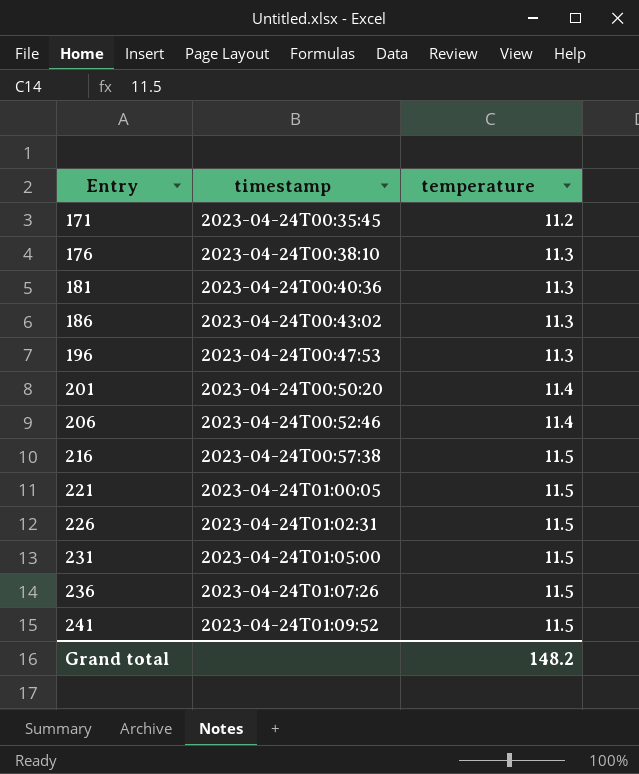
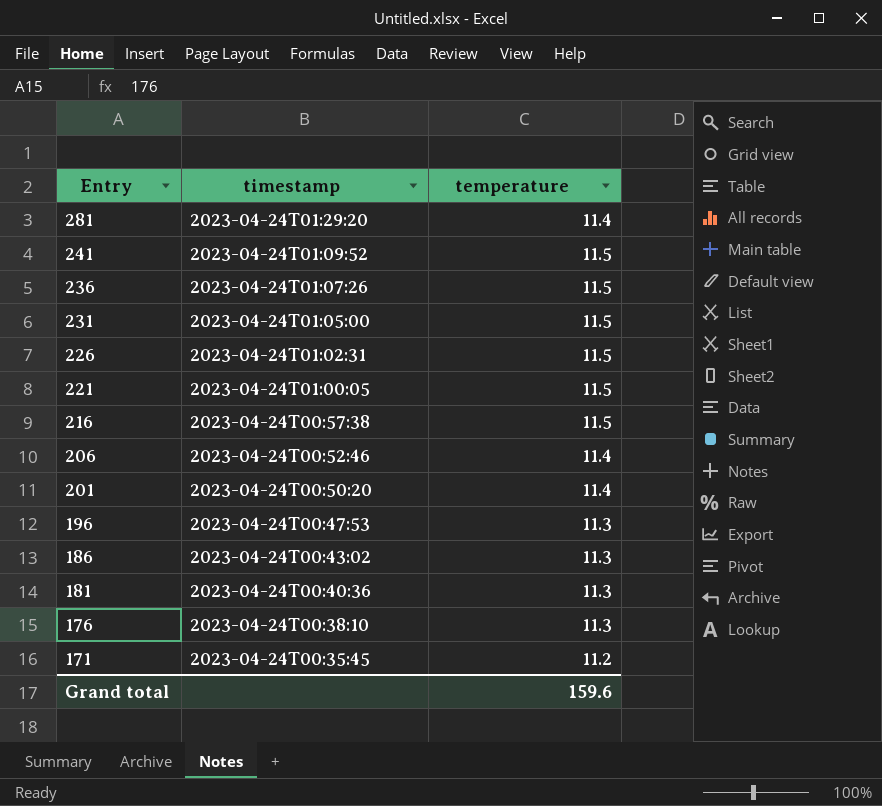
row order: Entry ascending -> Entry descending
row 281: none -> 2023-04-24T01:29:20 | 11.4
Grand total | temperature: 148.2 -> 159.6

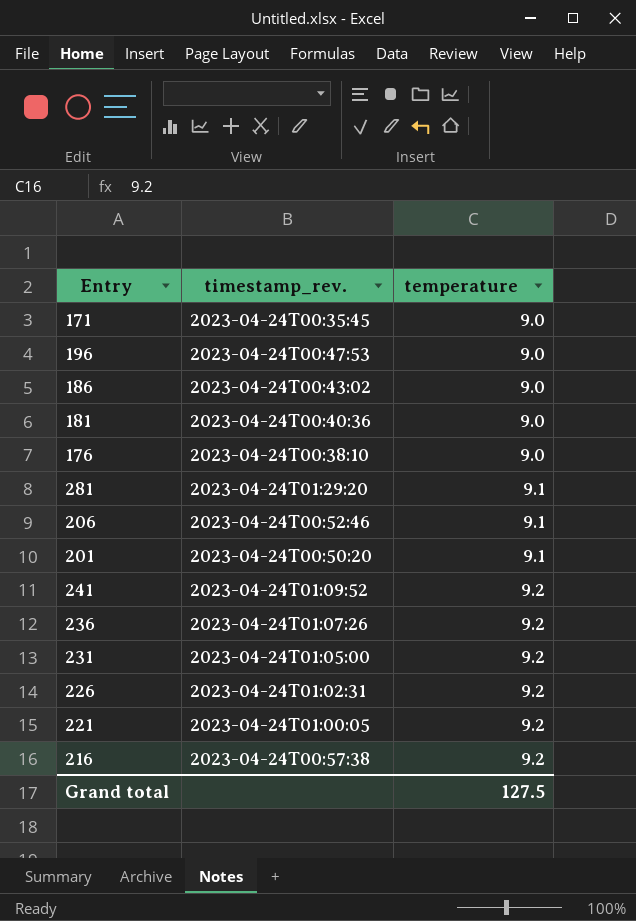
row order: Entry descending -> temperature ascending
column name: timestamp -> timestamp_rev.
171 | temperature: 11.2 -> 9.0
196 | temperature: 11.3 -> 9.0
186 | temperature: 11.3 -> 9.0
181 | temperature: 11.3 -> 9.0
176 | temperature: 11.3 -> 9.0
281 | temperature: 11.4 -> 9.1
206 | temperature: 11.4 -> 9.1
201 | temperature: 11.4 -> 9.1
241 | temperature: 11.5 -> 9.2
236 | temperature: 11.5 -> 9.2
231 | temperature: 11.5 -> 9.2
226 | temperature: 11.5 -> 9.2
221 | temperature: 11.5 -> 9.2
216 | temperature: 11.5 -> 9.2
Grand total | temperature: 159.6 -> 127.5

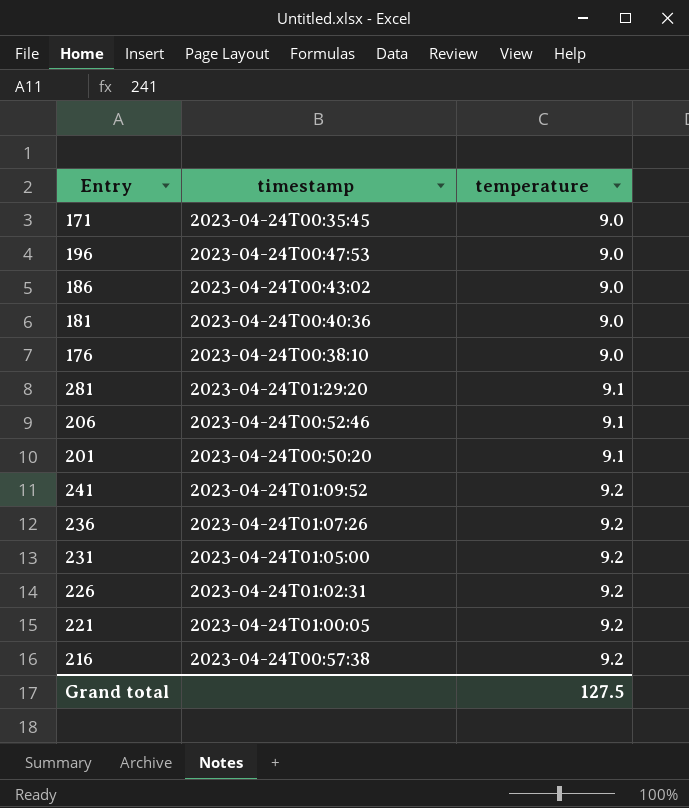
column name: timestamp_rev. -> timestamp

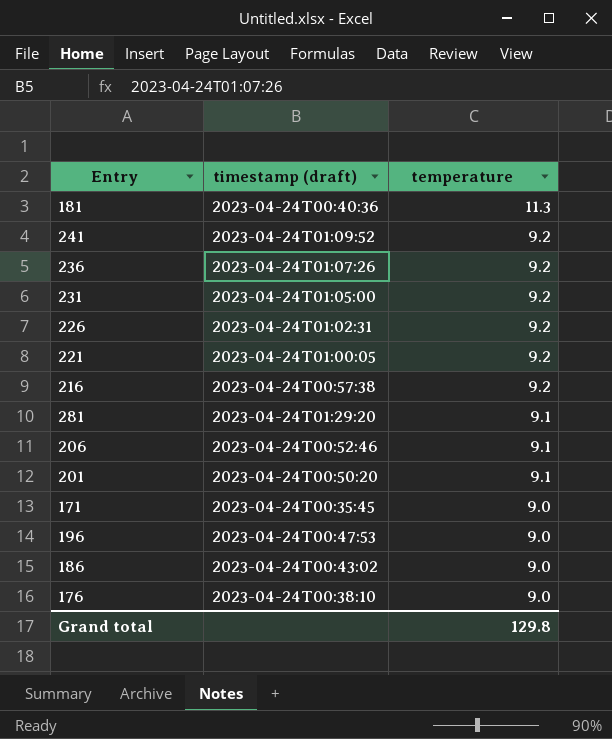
row order: temperature ascending -> temperature descending
column name: timestamp -> timestamp (draft)
181 | temperature: 9.0 -> 11.3
Grand total | temperature: 127.5 -> 129.8

